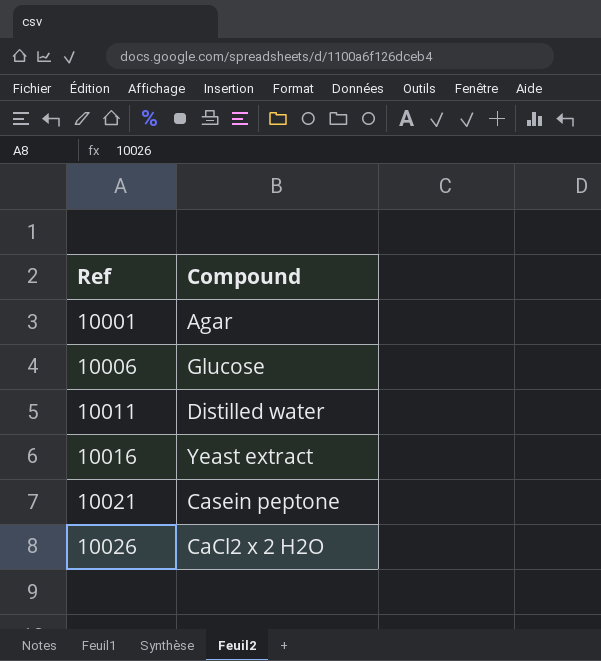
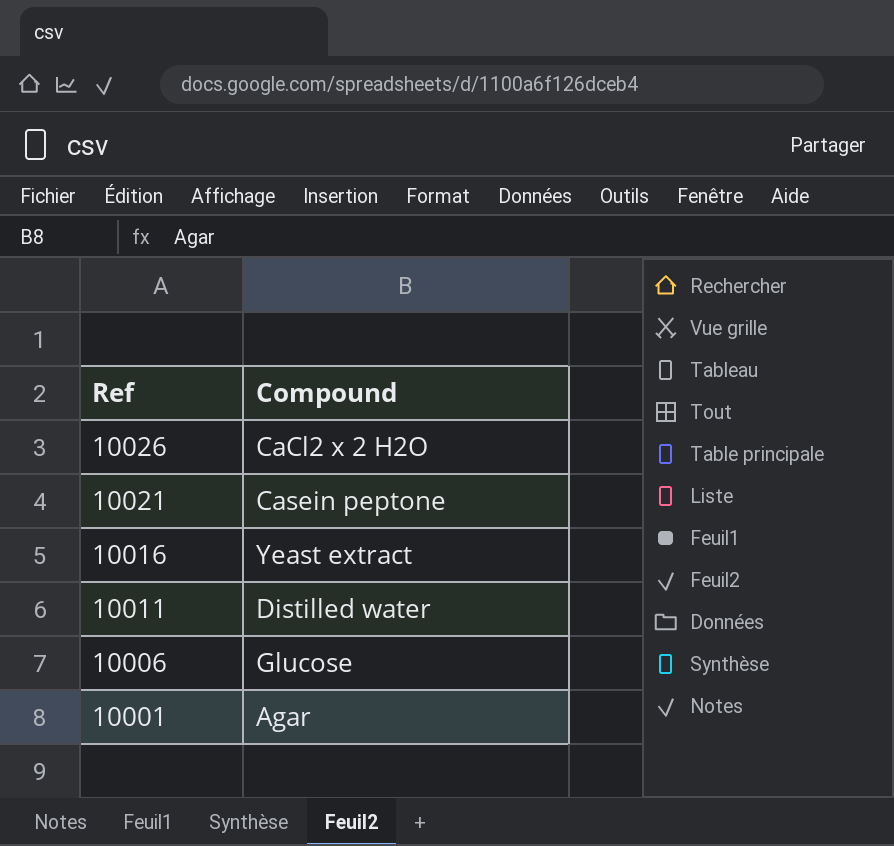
row order: Ref ascending -> Ref descending

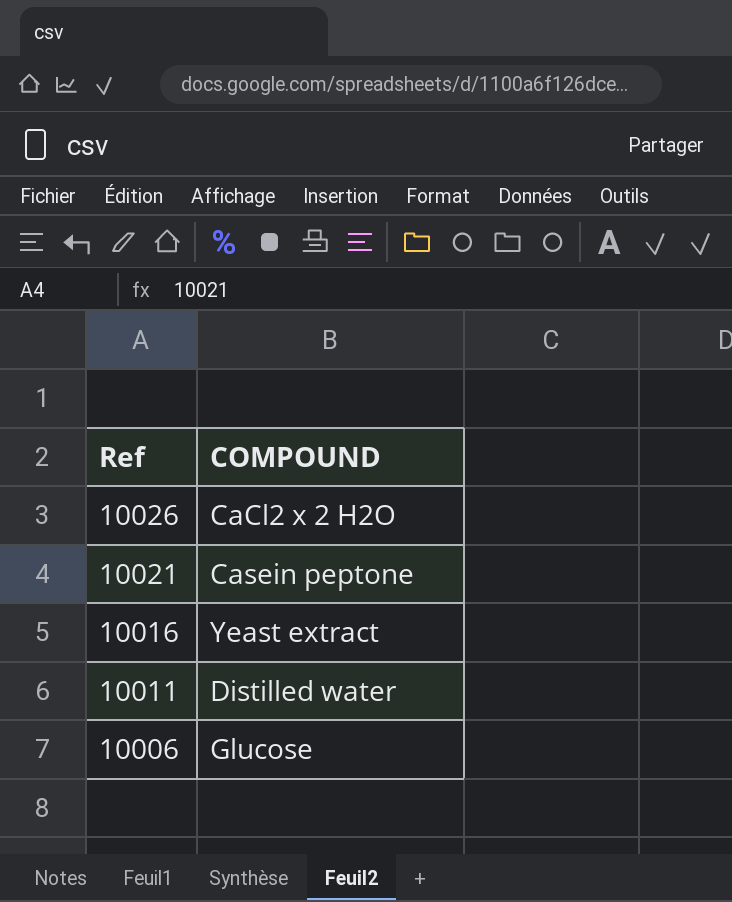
column name: Compound -> COMPOUND
row 10001: Agar -> none

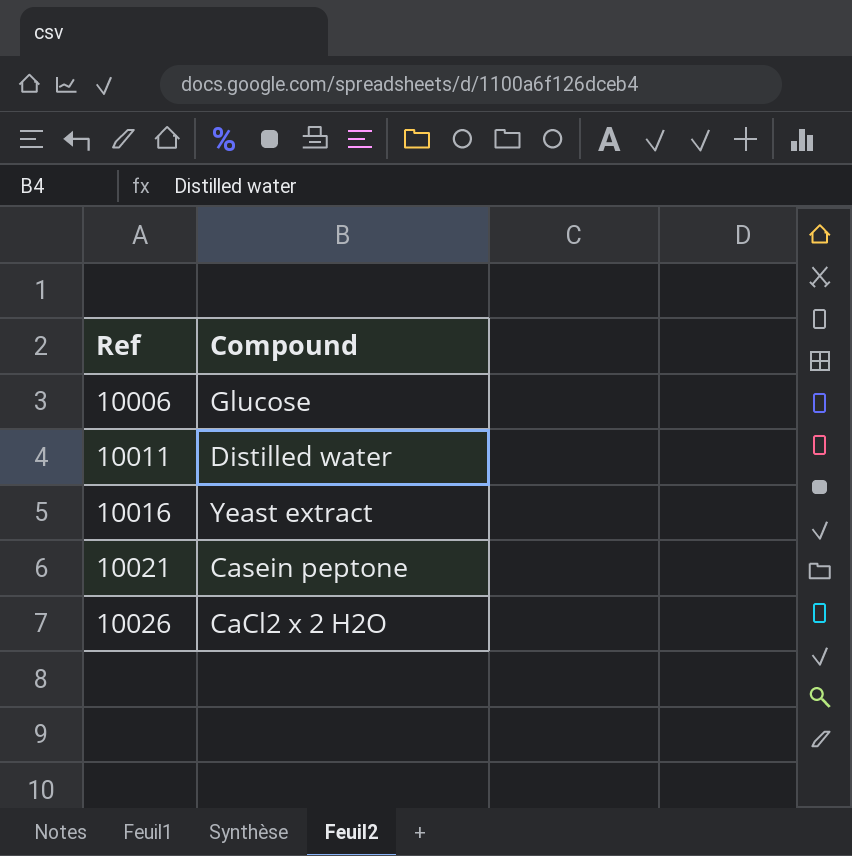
row order: Ref descending -> Ref ascending
column name: COMPOUND -> Compound

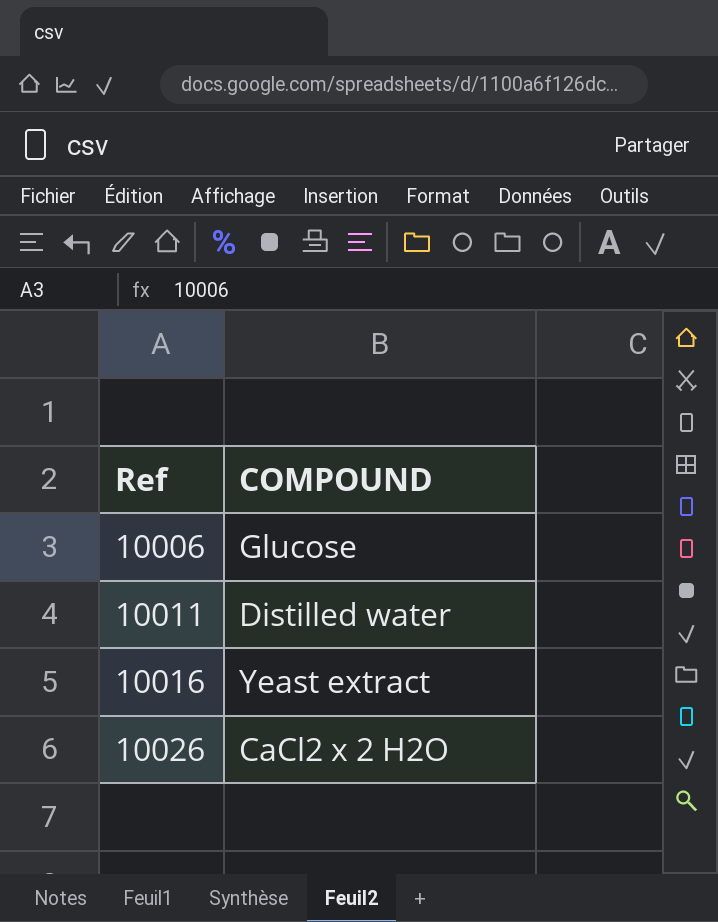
column name: Compound -> COMPOUND
row 10021: Casein peptone -> none

